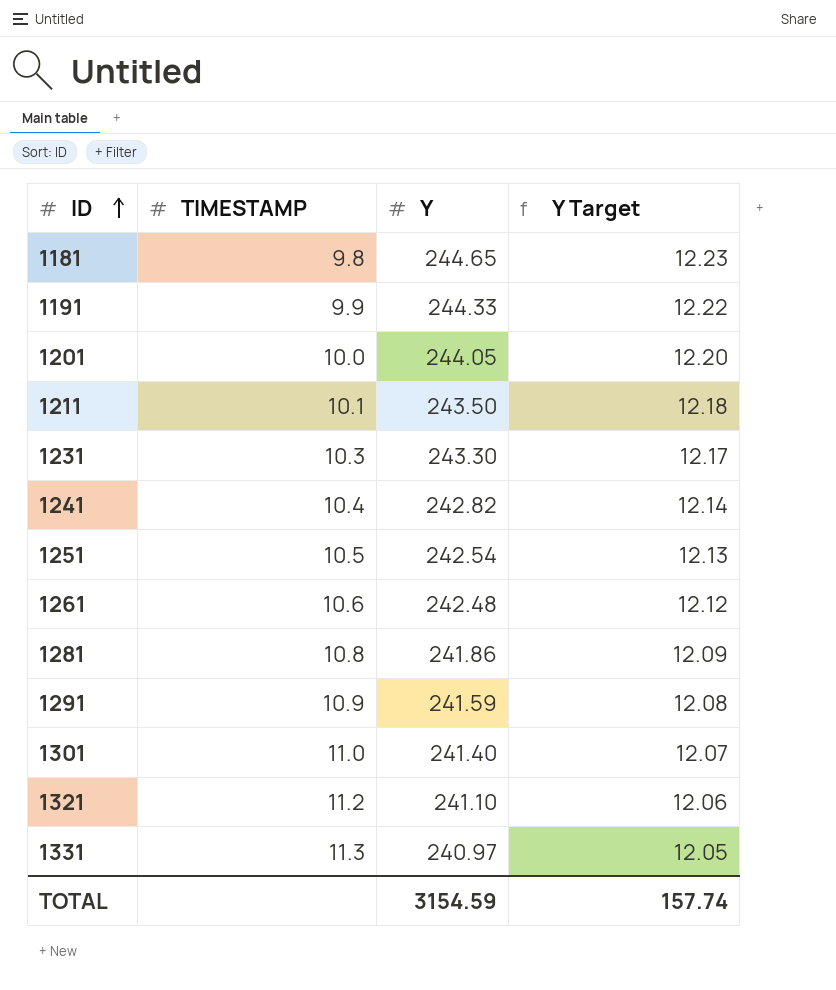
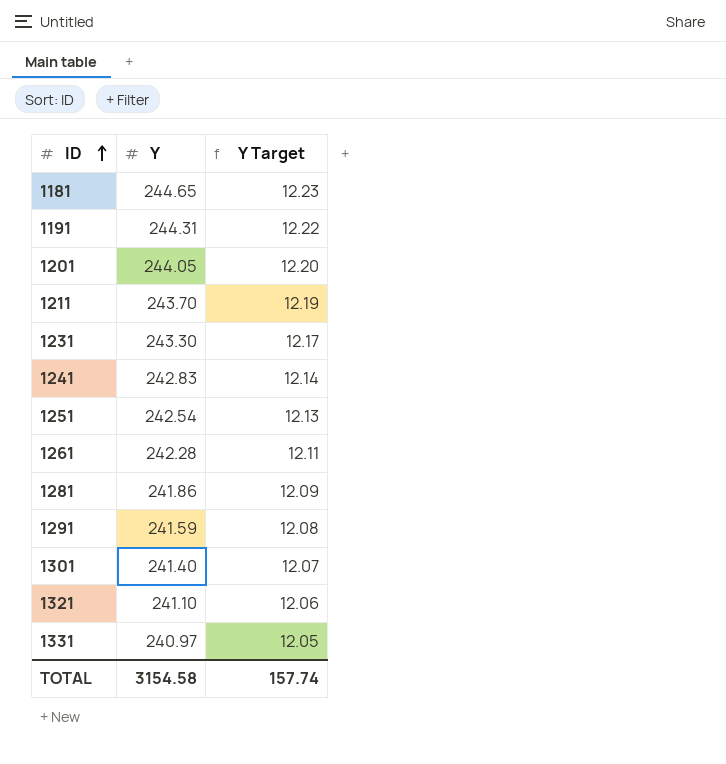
column TIMESTAMP | position: 2 -> none
1191 | Y: 244.33 -> 244.31
1211 | Y: 243.50 -> 243.70
1211 | Y Target: 12.18 -> 12.19
1241 | Y: 242.82 -> 242.83
1261 | Y: 242.48 -> 242.28
1261 | Y Target: 12.12 -> 12.11
TOTAL | Y: 3154.59 -> 3154.58

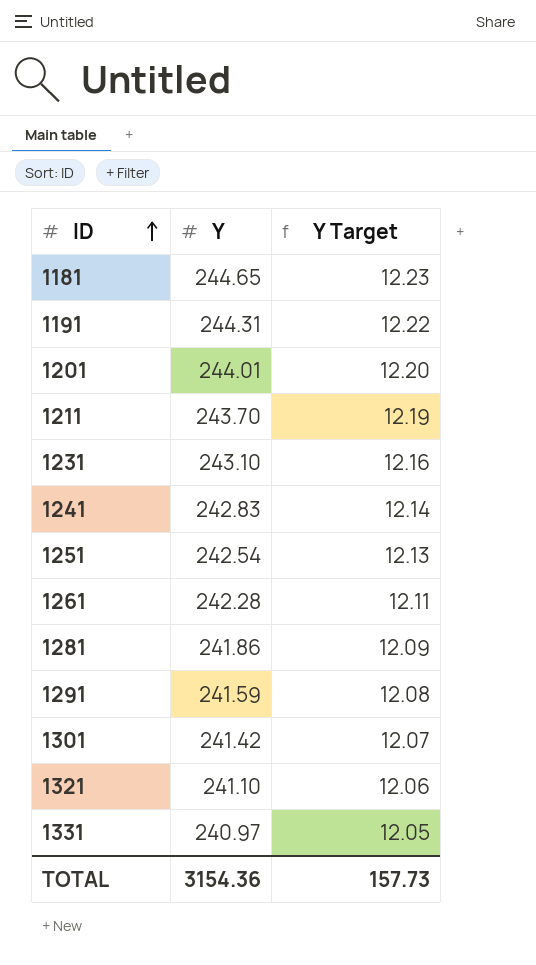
1201 | Y: 244.05 -> 244.01
1231 | Y: 243.30 -> 243.10
1231 | Y Target: 12.17 -> 12.16
1301 | Y: 241.40 -> 241.42
TOTAL | Y: 3154.58 -> 3154.36
TOTAL | Y Target: 157.74 -> 157.73

